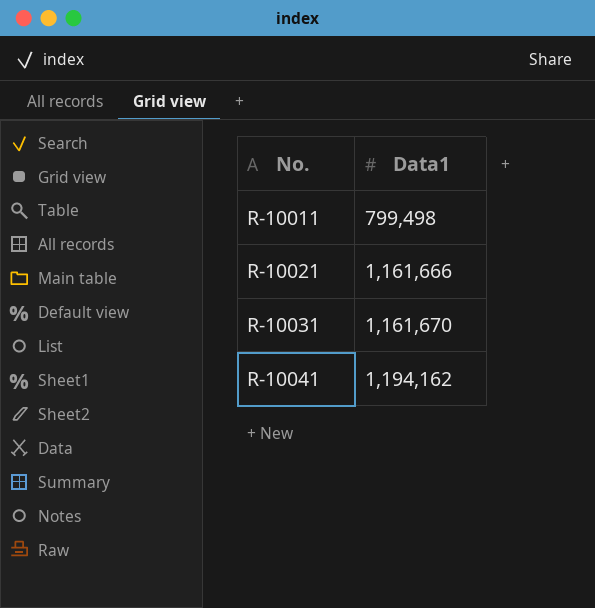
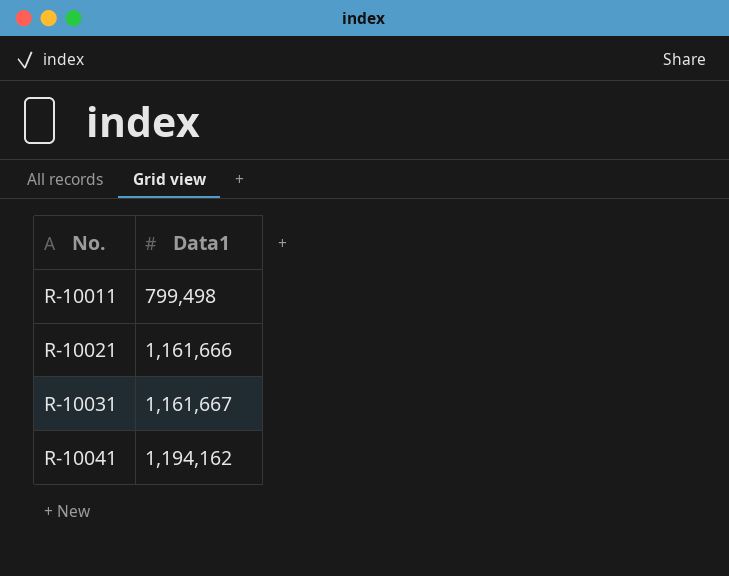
R-10031 | Data1: 1,161,670 -> 1,161,667

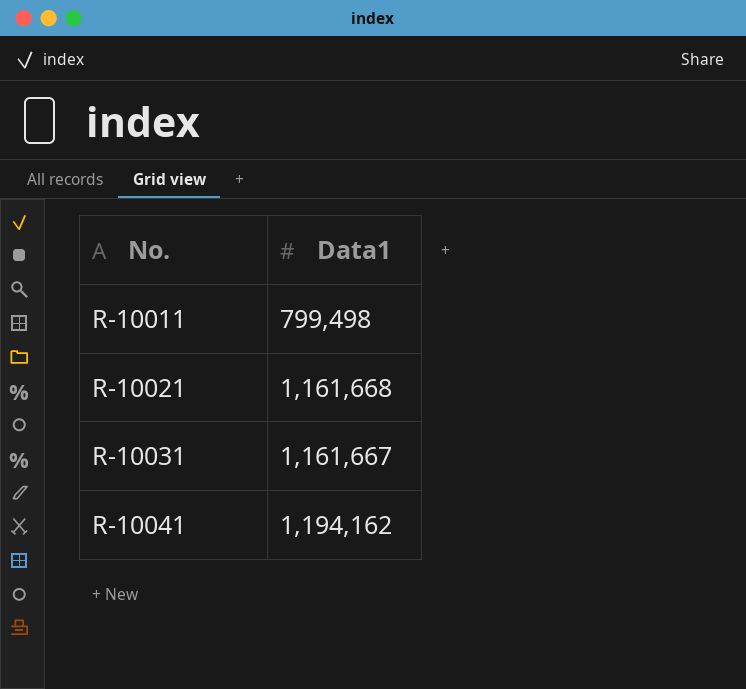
R-10021 | Data1: 1,161,666 -> 1,161,668

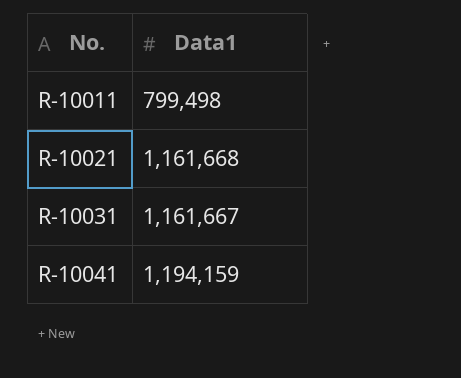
R-10041 | Data1: 1,194,162 -> 1,194,159

